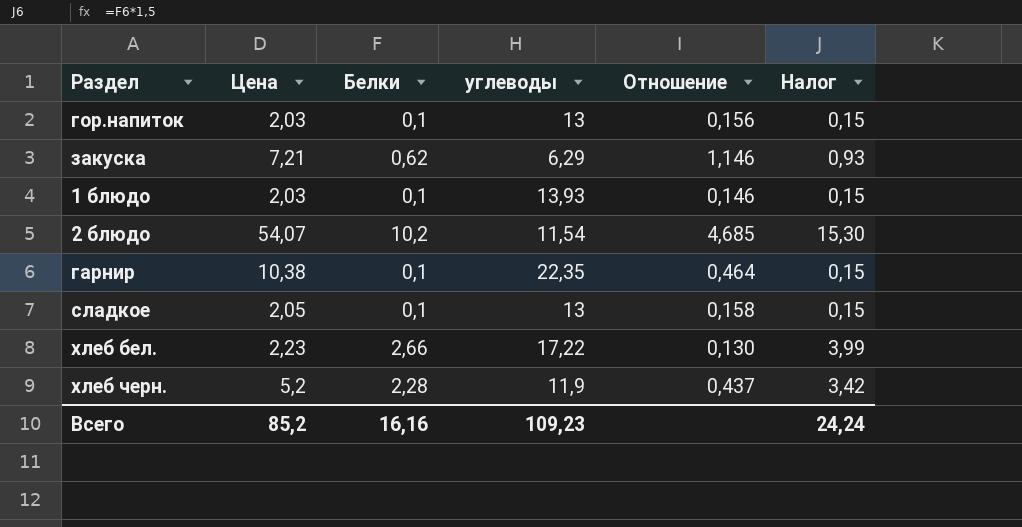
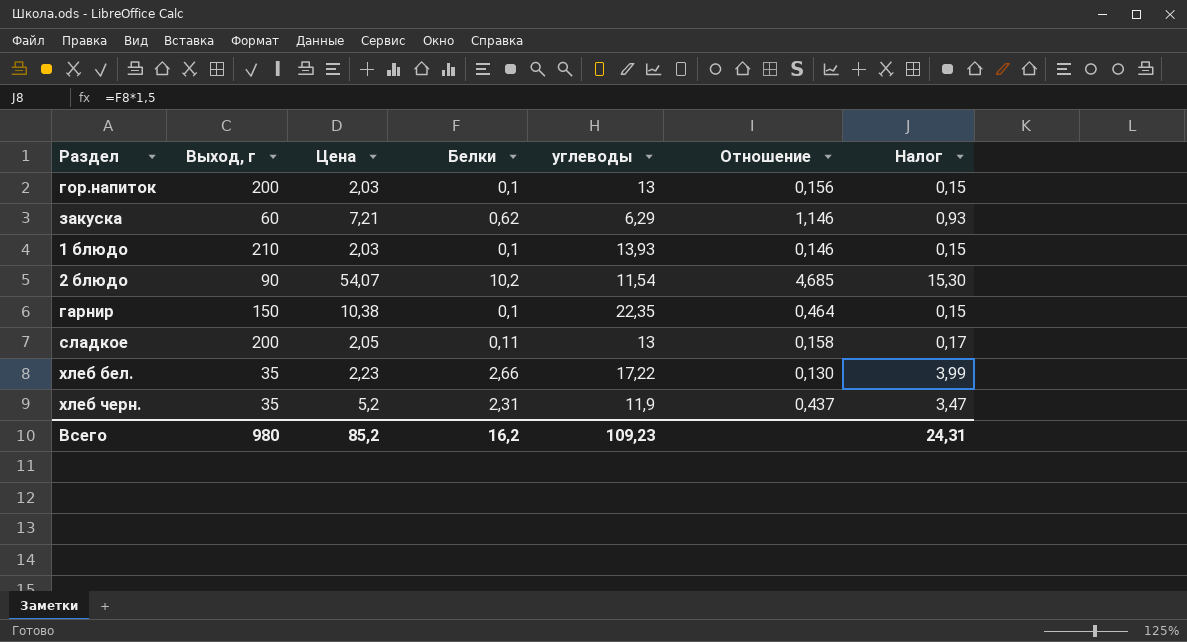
column Выход, г | position: none -> 2
сладкое | Белки: 0,1 -> 0,11
сладкое | Налог: 0,15 -> 0,17
хлеб черн. | Белки: 2,28 -> 2,31
хлеб черн. | Налог: 3,42 -> 3,47
Всего | Белки: 16,16 -> 16,2
Всего | Налог: 24,24 -> 24,31

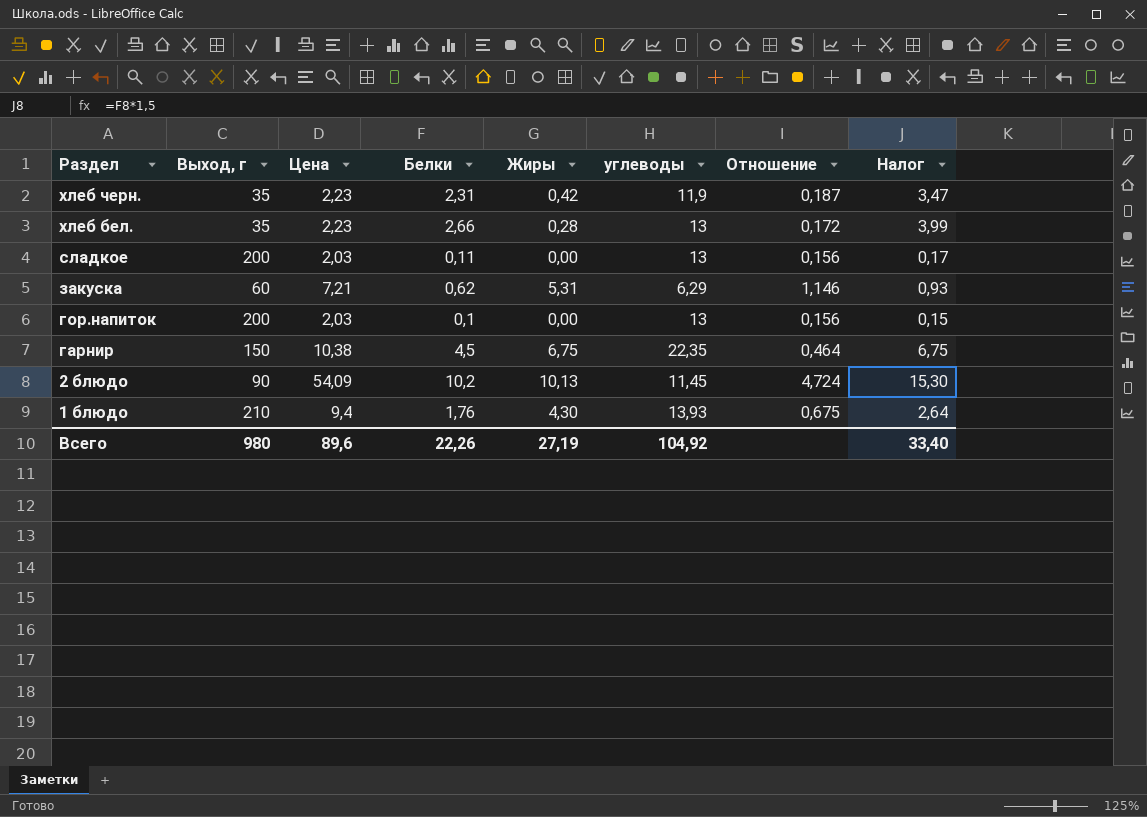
row order: none -> Раздел descending
column Жиры | position: none -> 5
хлеб черн. | Цена: 5,2 -> 2,23
хлеб черн. | Отношение: 0,437 -> 0,187
хлеб бел. | углеводы: 17,22 -> 13
хлеб бел. | Отношение: 0,130 -> 0,172
сладкое | Цена: 2,05 -> 2,03
сладкое | Отношение: 0,158 -> 0,156
гарнир | Белки: 0,1 -> 4,5
гарнир | Налог: 0,15 -> 6,75
2 блюдо | Цена: 54,07 -> 54,09
2 блюдо | углеводы: 11,54 -> 11,45
2 блюдо | Отношение: 4,685 -> 4,724
1 блюдо | Цена: 2,03 -> 9,4
1 блюдо | Белки: 0,1 -> 1,76
1 блюдо | Отношение: 0,146 -> 0,675
1 блюдо | Налог: 0,15 -> 2,64
Всего | Цена: 85,2 -> 89,6
Всего | Белки: 16,2 -> 22,26
Всего | углеводы: 109,23 -> 104,92
Всего | Налог: 24,31 -> 33,40

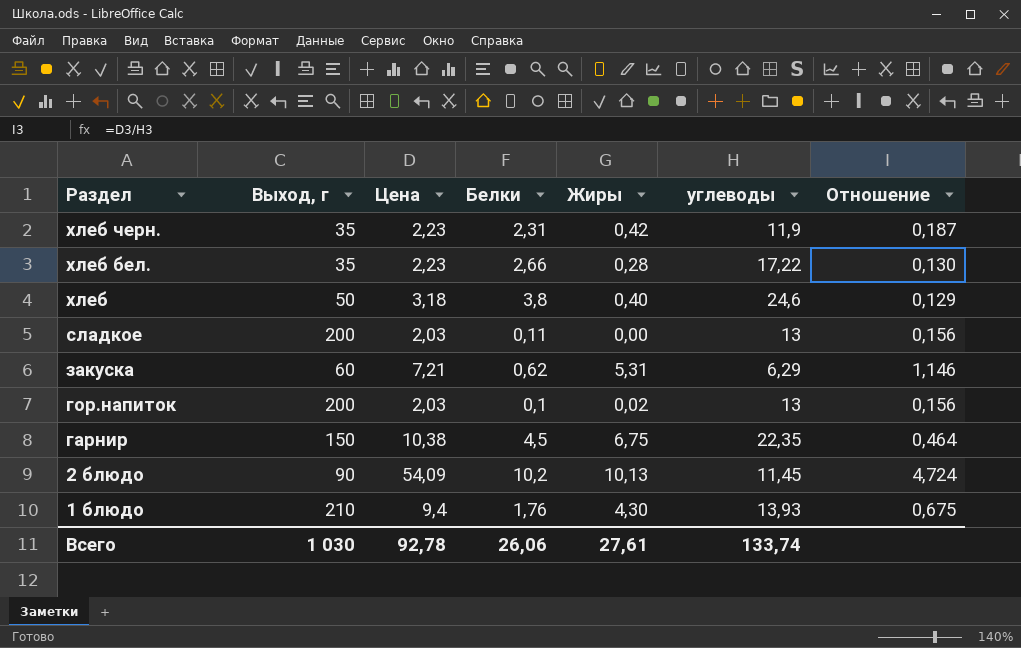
column Налог | formula: [Белки] * 1,5 -> none
хлеб бел. | углеводы: 13 -> 17,22
хлеб бел. | Отношение: 0,172 -> 0,130
row хлеб: none -> 50 | 3,18 | 3,8 | 0,40 | 24,6 | 0,129
гор.напиток | Жиры: 0,00 -> 0,02
Всего | Выход, г: 980 -> 1 030
Всего | Цена: 89,6 -> 92,78
Всего | Белки: 22,26 -> 26,06
Всего | Жиры: 27,19 -> 27,61
Всего | углеводы: 104,92 -> 133,74

